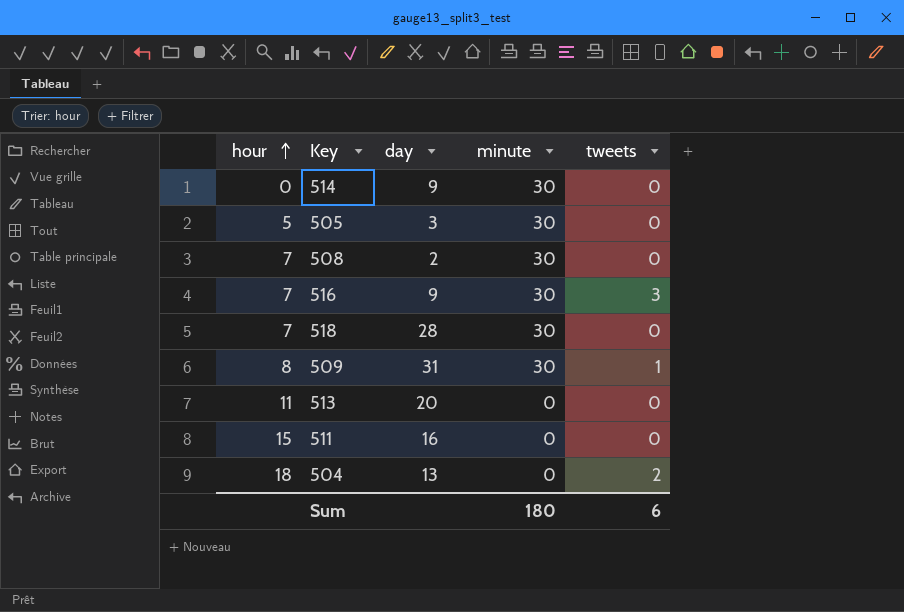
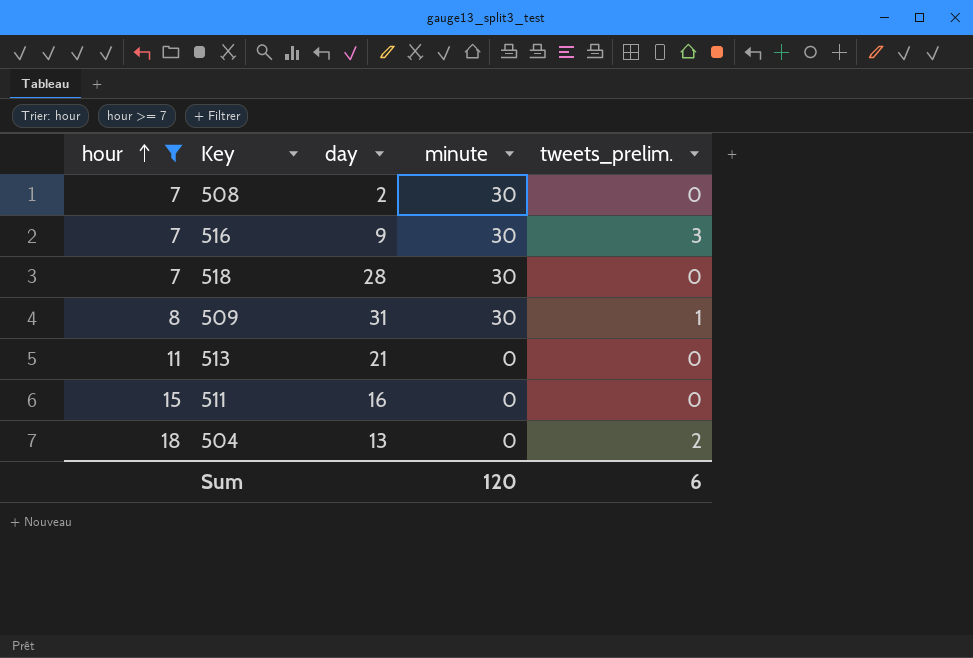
filter: none -> hour >= 7
column name: tweets -> tweets_prelim.
513 | day: 20 -> 21
Sum | minute: 180 -> 120

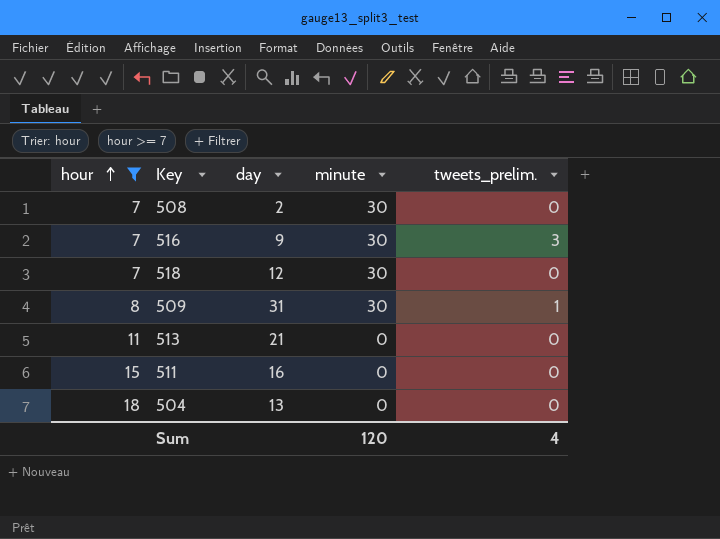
518 | day: 28 -> 12
504 | tweets_prelim.: 2 -> 0
Sum | tweets_prelim.: 6 -> 4

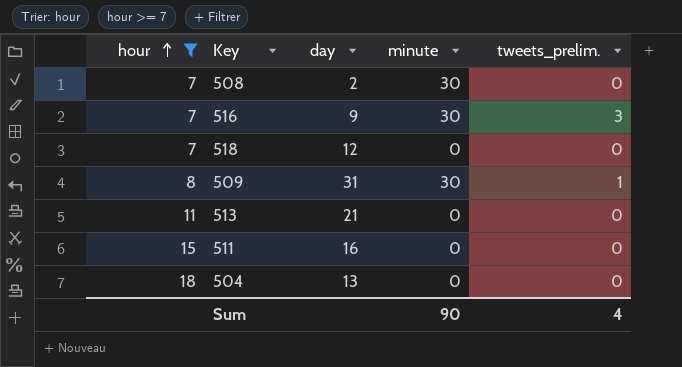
518 | minute: 30 -> 0
Sum | minute: 120 -> 90

